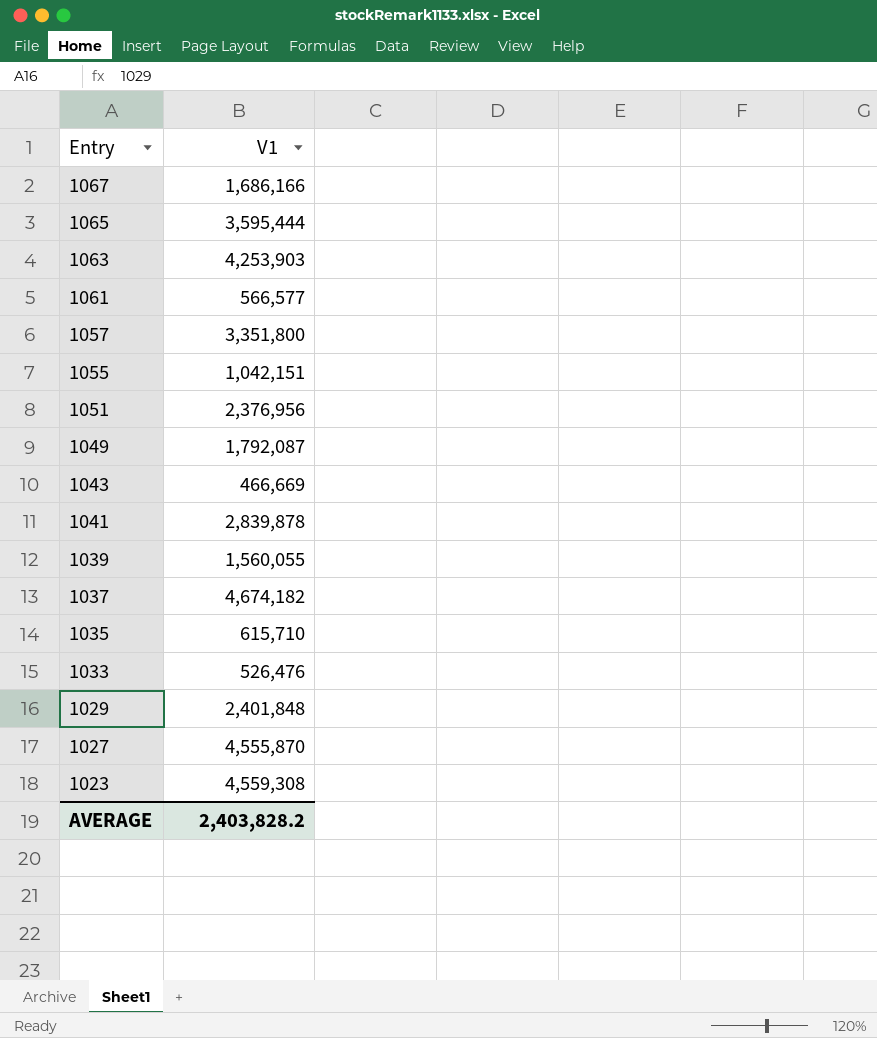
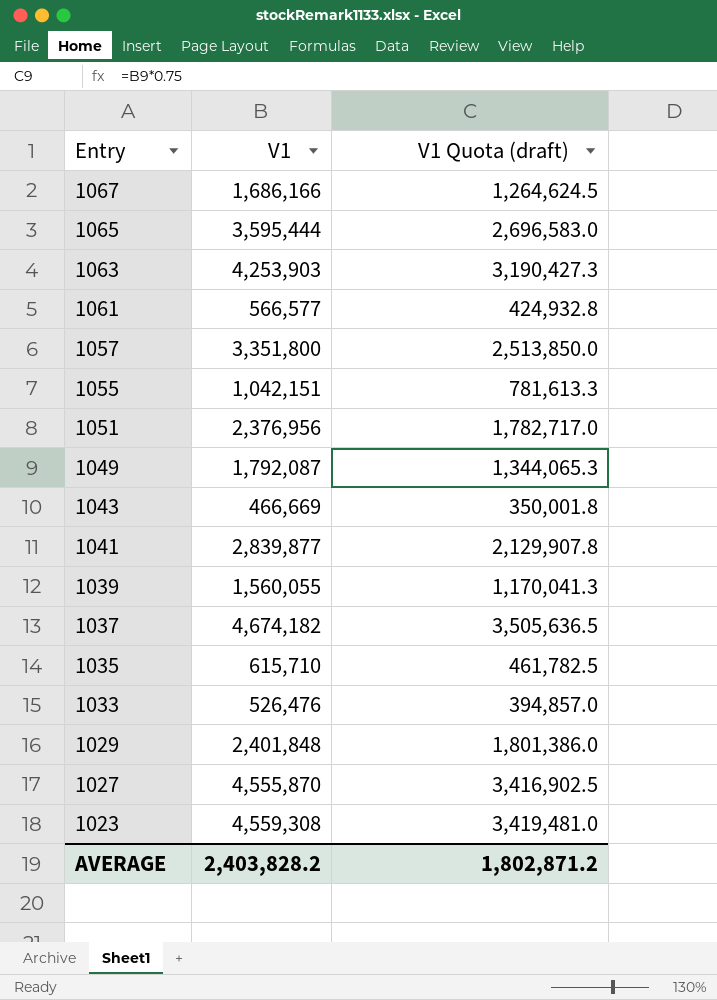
column V1 Quota (draft) | formula: none -> [V1] * 0.75
1041 | V1: 2,839,878 -> 2,839,877

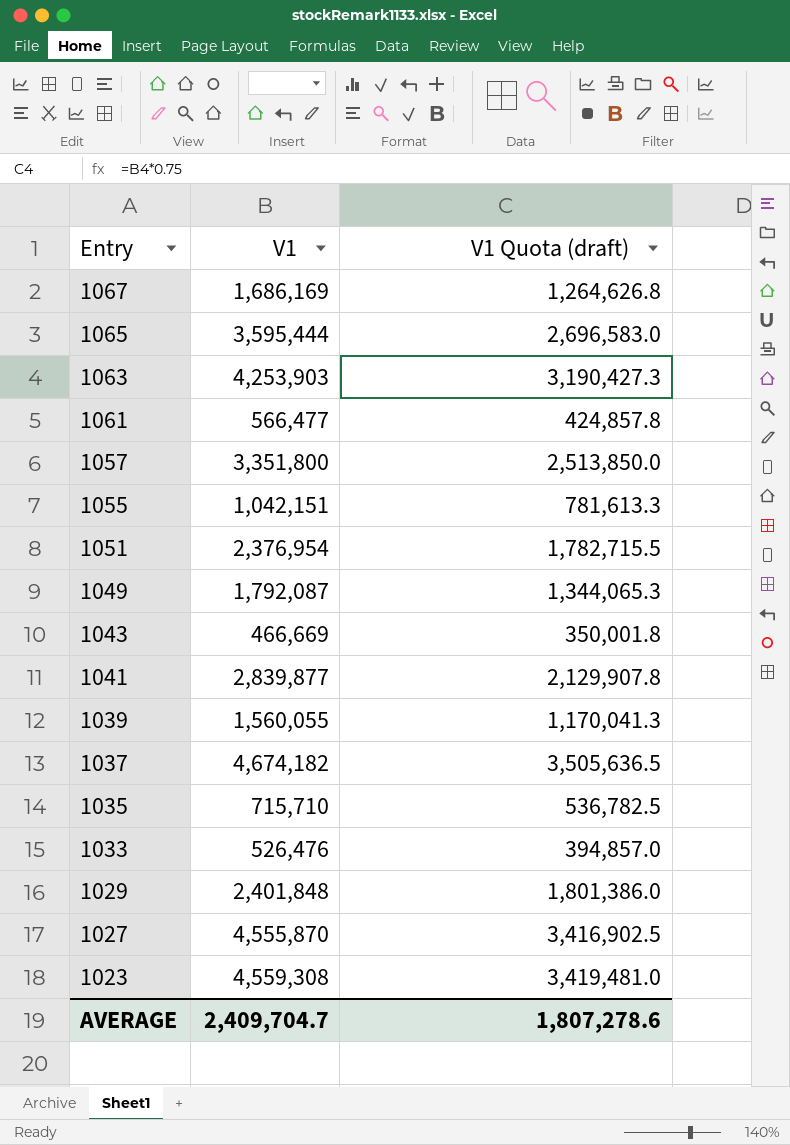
1067 | V1: 1,686,166 -> 1,686,169
1067 | V1 Quota (draft): 1,264,624.5 -> 1,264,626.8
1061 | V1: 566,577 -> 566,477
1061 | V1 Quota (draft): 424,932.8 -> 424,857.8
1051 | V1: 2,376,956 -> 2,376,954
1051 | V1 Quota (draft): 1,782,717.0 -> 1,782,715.5
1035 | V1: 615,710 -> 715,710
1035 | V1 Quota (draft): 461,782.5 -> 536,782.5
AVERAGE | V1: 2,403,828.2 -> 2,409,704.7
AVERAGE | V1 Quota (draft): 1,802,871.2 -> 1,807,278.6

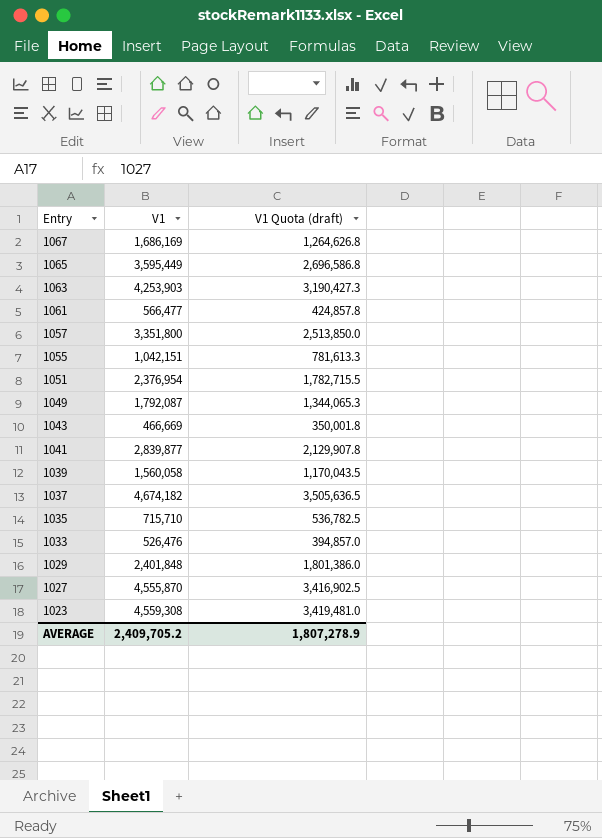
1065 | V1: 3,595,444 -> 3,595,449
1065 | V1 Quota (draft): 2,696,583.0 -> 2,696,586.8
1039 | V1: 1,560,055 -> 1,560,058
1039 | V1 Quota (draft): 1,170,041.3 -> 1,170,043.5
AVERAGE | V1: 2,409,704.7 -> 2,409,705.2
AVERAGE | V1 Quota (draft): 1,807,278.6 -> 1,807,278.9

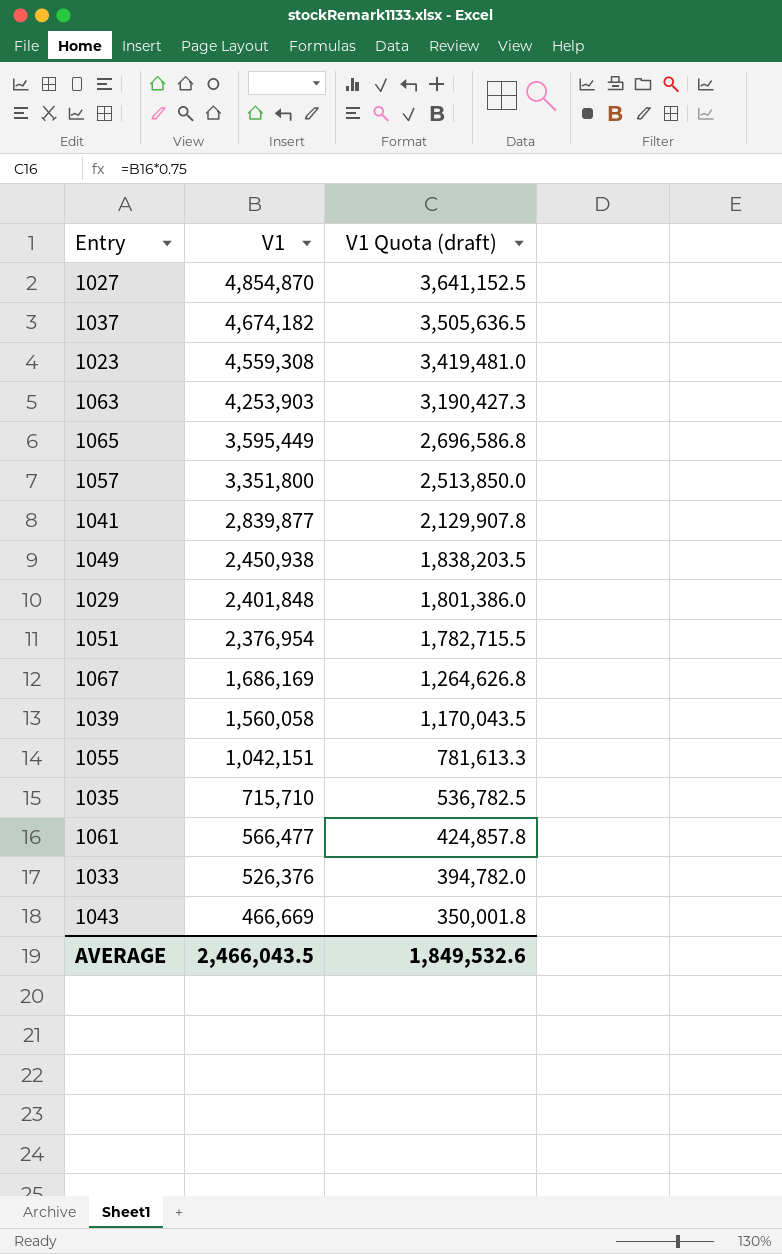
row order: Entry descending -> V1 descending
1027 | V1: 4,555,870 -> 4,854,870
1027 | V1 Quota (draft): 3,416,902.5 -> 3,641,152.5
1049 | V1: 1,792,087 -> 2,450,938
1049 | V1 Quota (draft): 1,344,065.3 -> 1,838,203.5
1033 | V1: 526,476 -> 526,376
1033 | V1 Quota (draft): 394,857.0 -> 394,782.0
AVERAGE | V1: 2,409,705.2 -> 2,466,043.5
AVERAGE | V1 Quota (draft): 1,807,278.9 -> 1,849,532.6

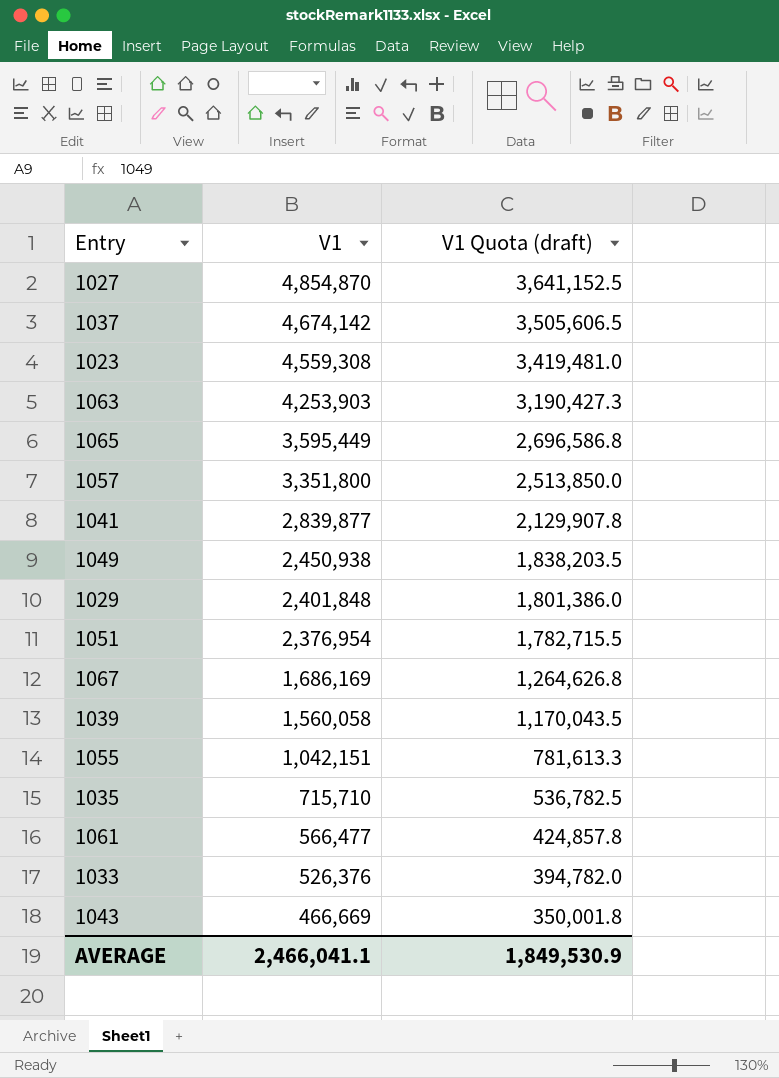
1037 | V1: 4,674,182 -> 4,674,142
1037 | V1 Quota (draft): 3,505,636.5 -> 3,505,606.5
AVERAGE | V1: 2,466,043.5 -> 2,466,041.1
AVERAGE | V1 Quota (draft): 1,849,532.6 -> 1,849,530.9

